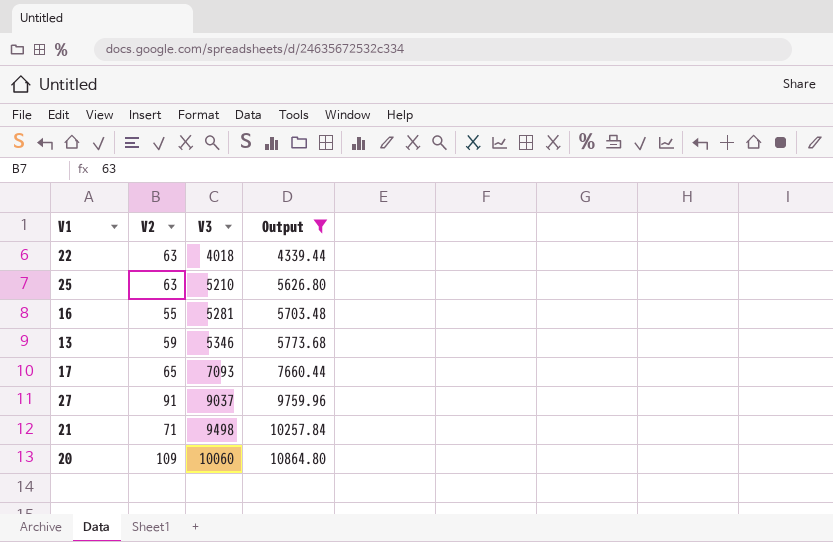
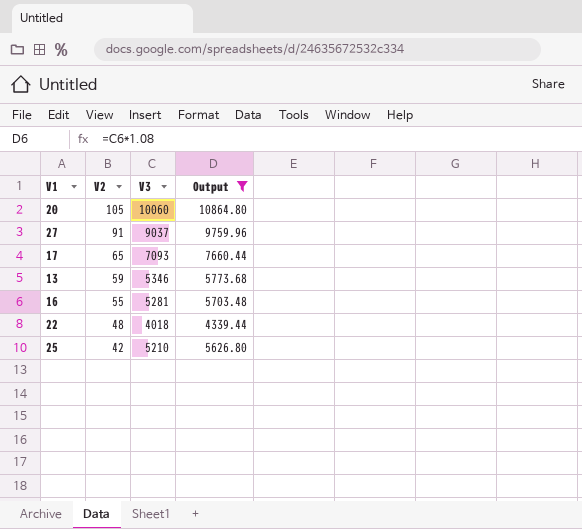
row order: V3 ascending -> V2 descending
row 21: 71 | 9498 | 10257.84 -> none
20 | V2: 109 -> 105
22 | V2: 63 -> 48
25 | V2: 63 -> 42

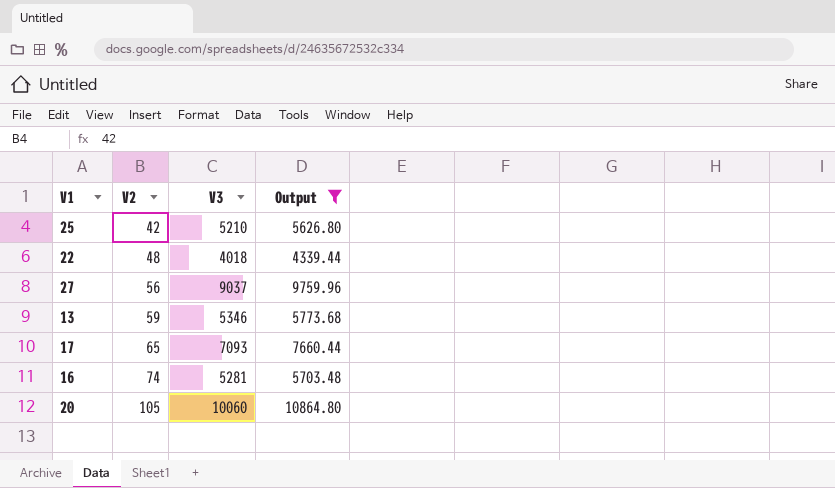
row order: V2 descending -> V2 ascending
27 | V2: 91 -> 56
16 | V2: 55 -> 74

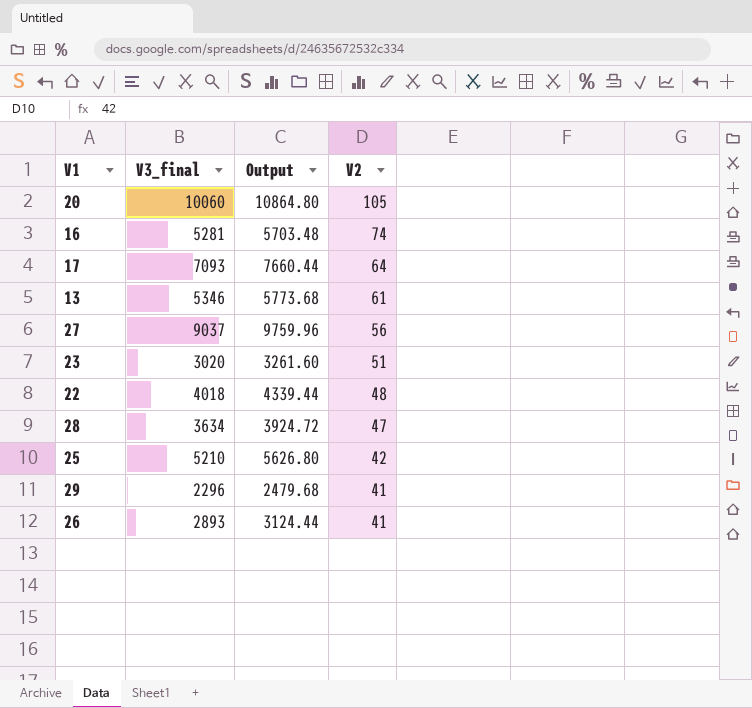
filter: Output >= 4339.44 -> none
row order: V2 ascending -> V2 descending
column name: V3 -> V3_final
column V2 | position: 2 -> 4
17 | V2: 65 -> 64
13 | V2: 59 -> 61

